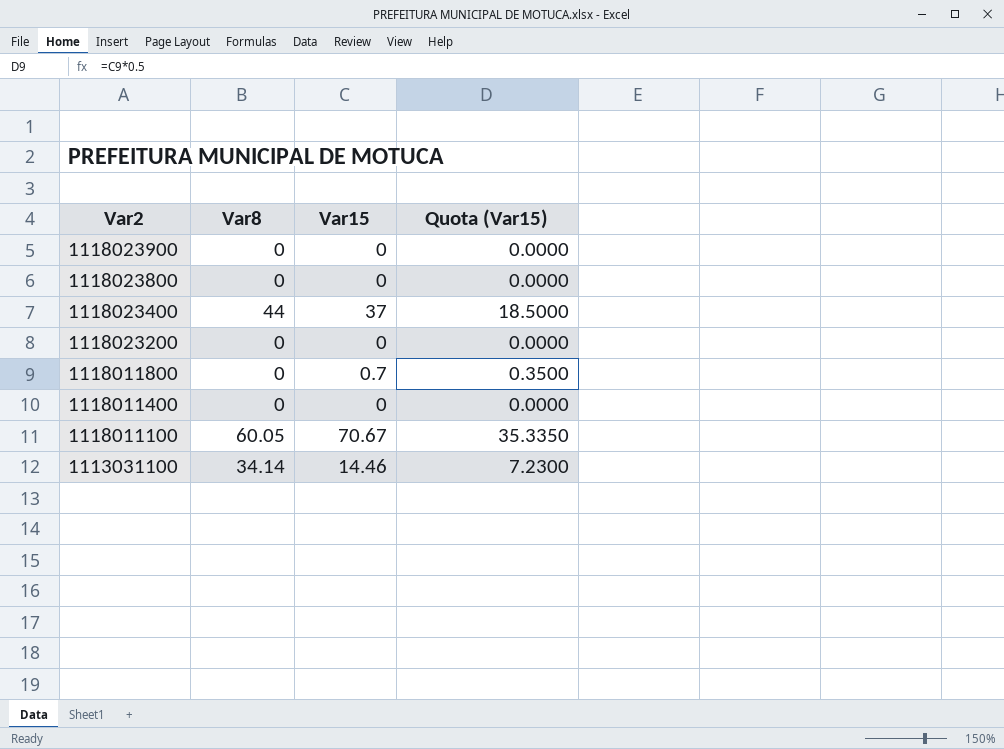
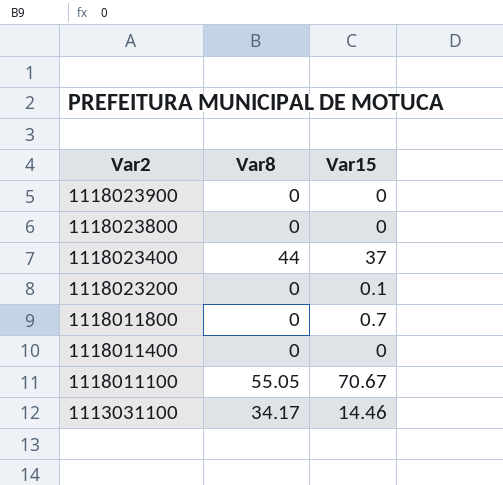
column Quota (Var15) | formula: [Var15] * 0.5 -> none
1118023200 | Var15: 0 -> 0.1
1118011100 | Var8: 60.05 -> 55.05
1113031100 | Var8: 34.14 -> 34.17

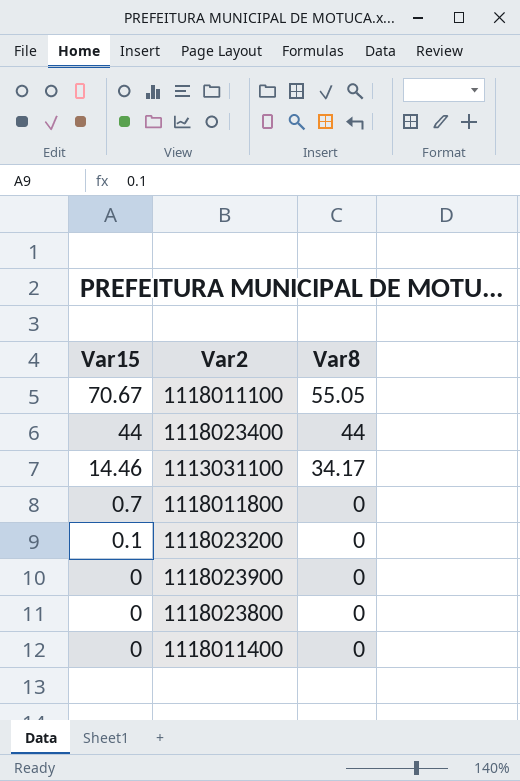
row order: Var2 descending -> Var15 descending
column Var15 | position: 3 -> 1
1118023400 | Var15: 37 -> 44

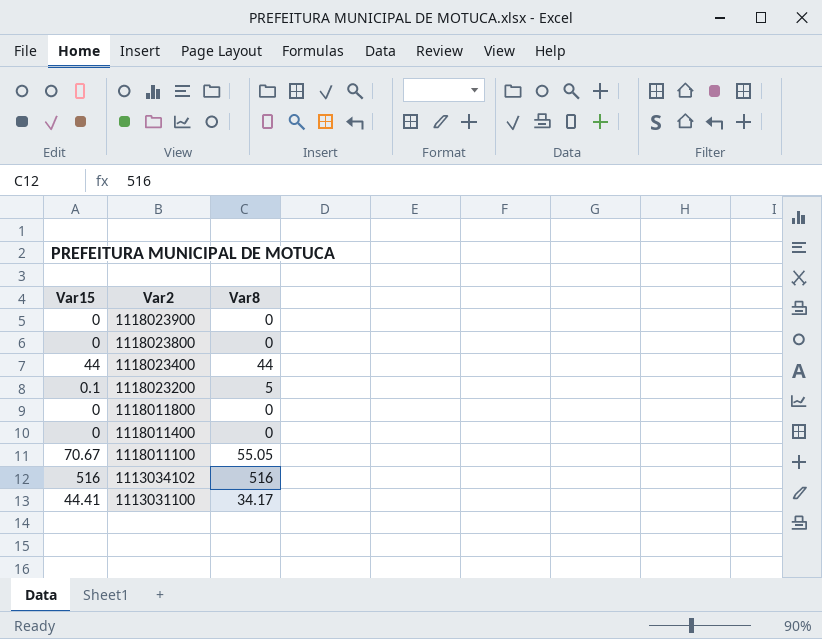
row order: Var15 descending -> Var2 descending
1118023200 | Var8: 0 -> 5
1118011800 | Var15: 0.7 -> 0
row 1113034102: none -> 516 | 516
1113031100 | Var15: 14.46 -> 44.41

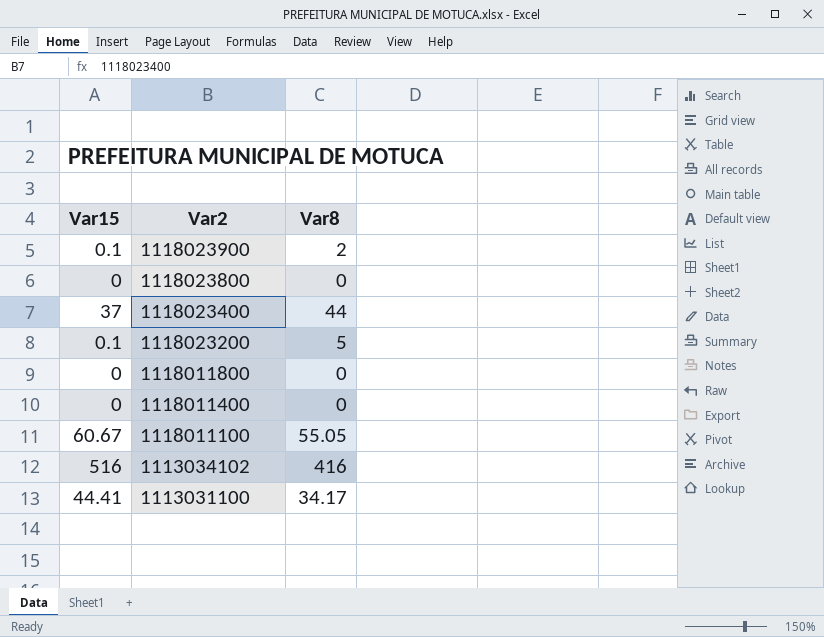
1118023900 | Var15: 0 -> 0.1
1118023900 | Var8: 0 -> 2
1118023400 | Var15: 44 -> 37
1118011100 | Var15: 70.67 -> 60.67
1113034102 | Var8: 516 -> 416

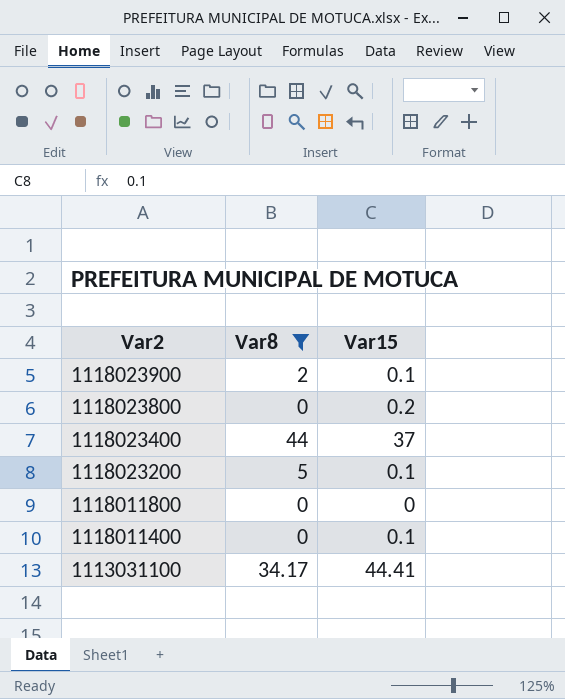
filter: none -> Var8 <= 44
column Var15 | position: 1 -> 3
1118023800 | Var15: 0 -> 0.2
1118011400 | Var15: 0 -> 0.1

